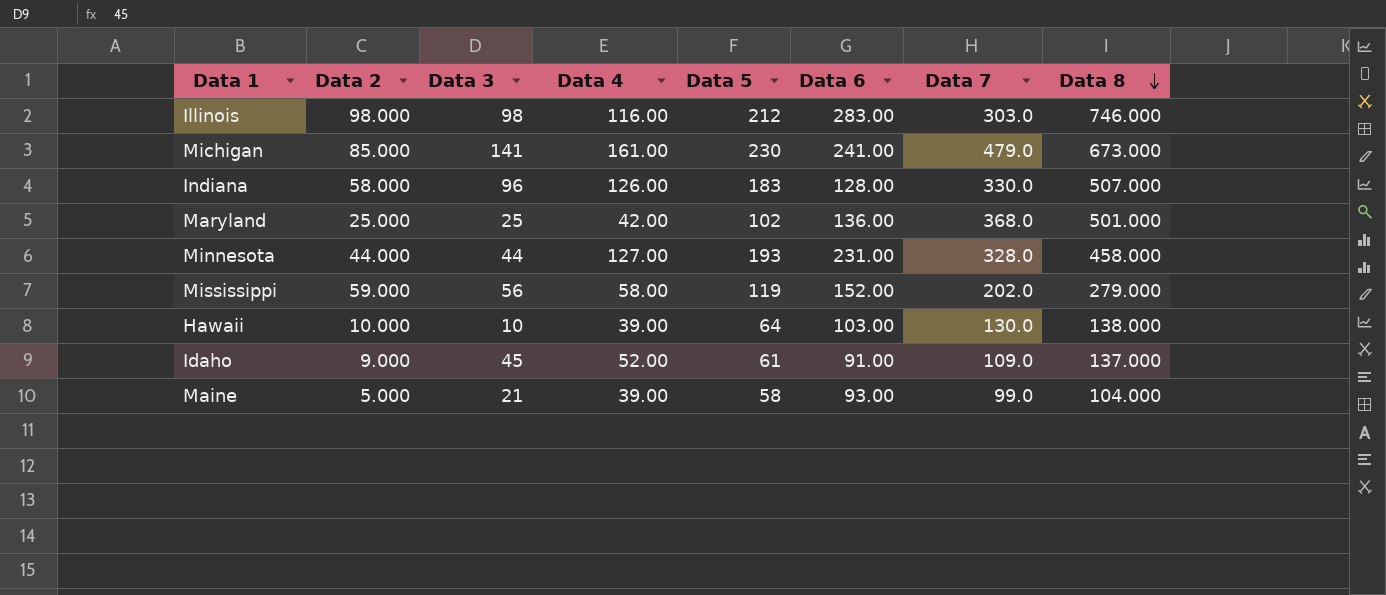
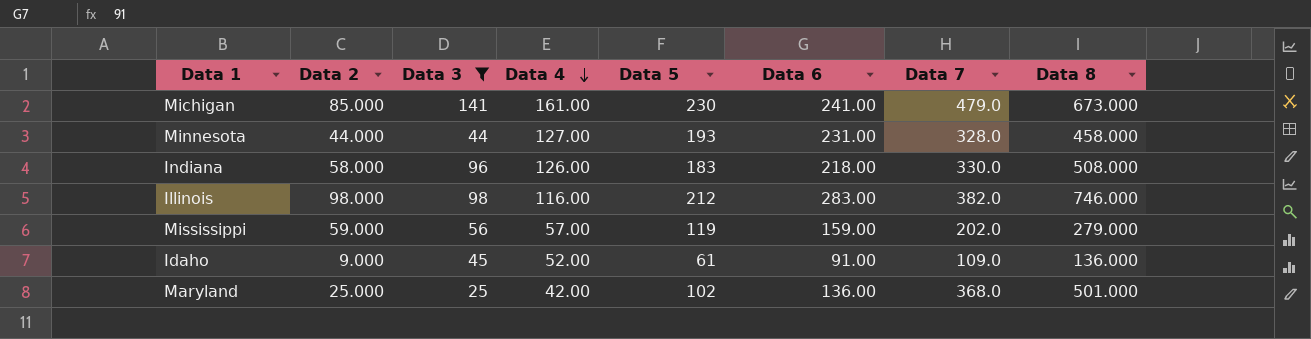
filter: none -> Data 3 >= 25
row order: Data 8 descending -> Data 4 descending
Indiana | Data 6: 128.00 -> 218.00
Indiana | Data 8: 507.000 -> 508.000
Illinois | Data 7: 303.0 -> 382.0
Mississippi | Data 4: 58.00 -> 57.00
Mississippi | Data 6: 152.00 -> 159.00
Idaho | Data 8: 137.000 -> 136.000

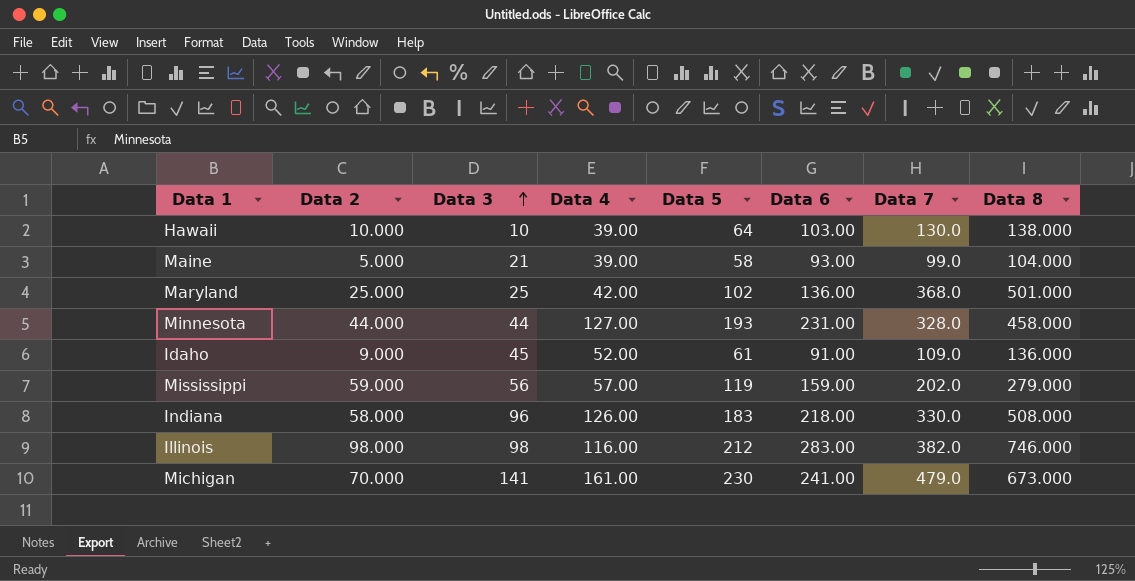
filter: Data 3 >= 25 -> none
row order: Data 4 descending -> Data 3 ascending
Michigan | Data 2: 85.000 -> 70.000

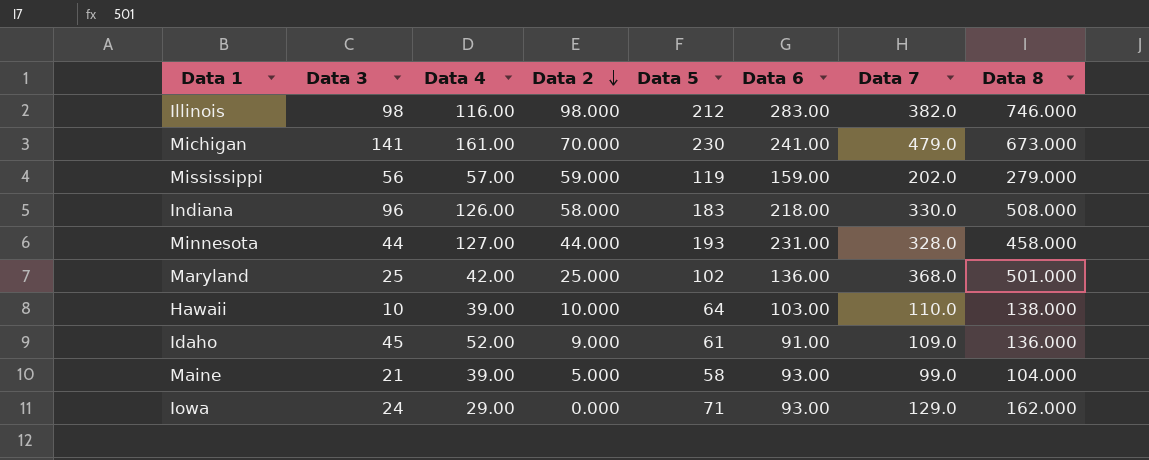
row order: Data 3 ascending -> Data 2 descending
column Data 2 | position: 2 -> 4
Hawaii | Data 7: 130.0 -> 110.0
row Iowa: none -> 24 | 29.00 | 0.000 | 71 | 93.00 | 129.0 | 162.000

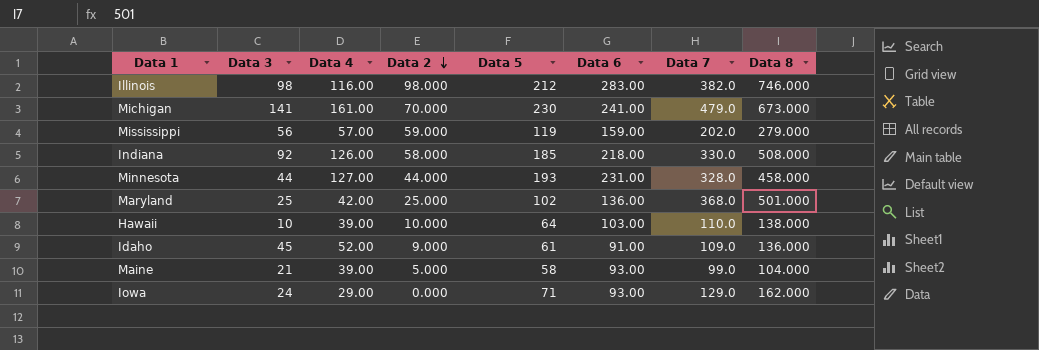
Indiana | Data 3: 96 -> 92
Indiana | Data 5: 183 -> 185

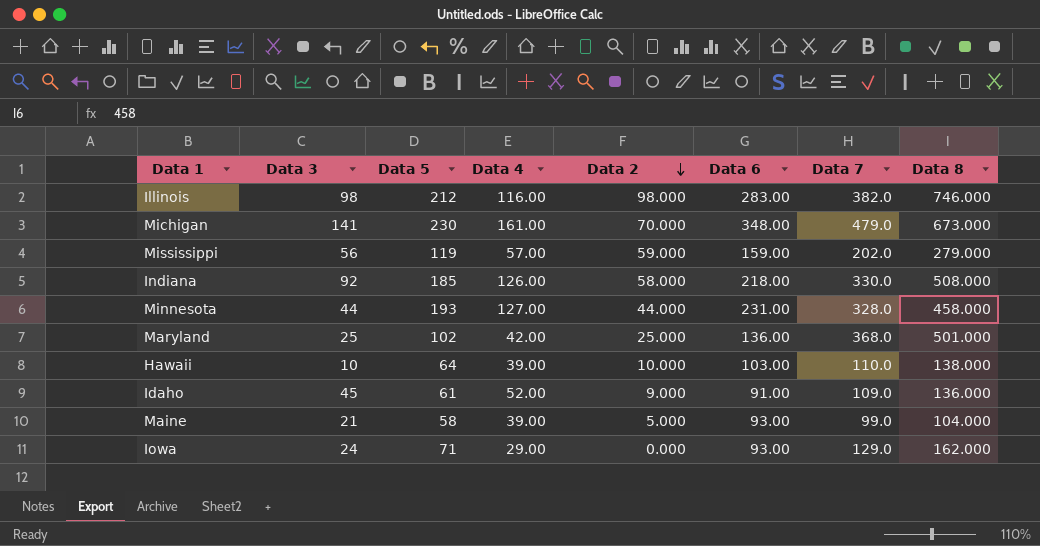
column Data 5 | position: 5 -> 3
Michigan | Data 6: 241.00 -> 348.00

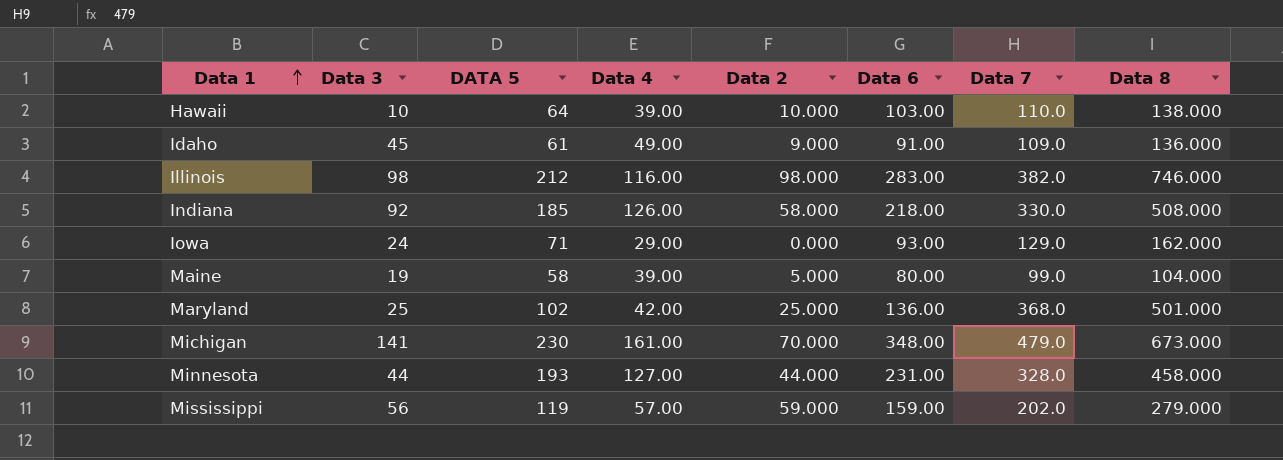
row order: Data 2 descending -> Data 1 ascending
column name: Data 5 -> DATA 5
Idaho | Data 4: 52.00 -> 49.00
Maine | Data 3: 21 -> 19
Maine | Data 6: 93.00 -> 80.00

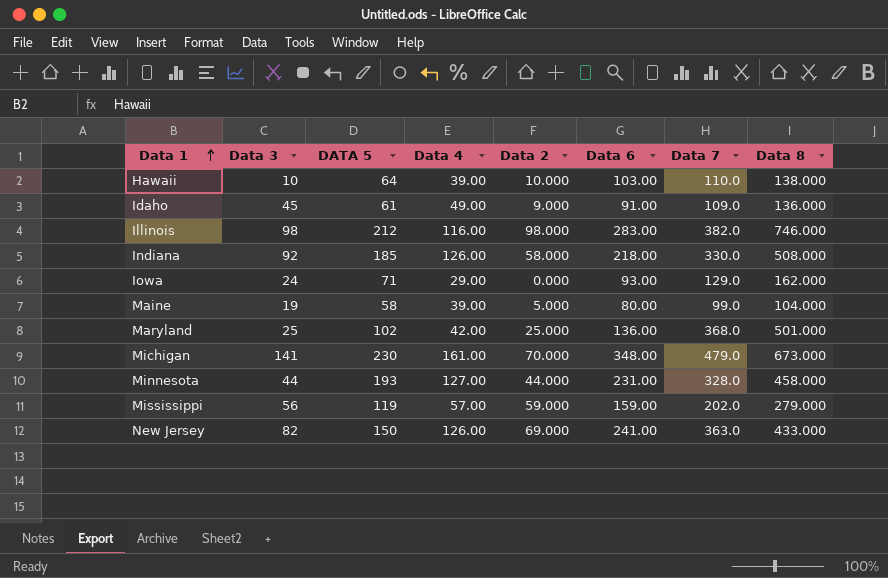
row New Jersey: none -> 82 | 150 | 126.00 | 69.000 | 241.00 | 363.0 | 433.000

